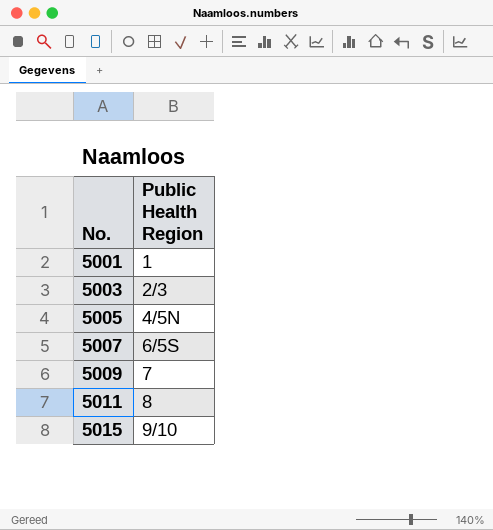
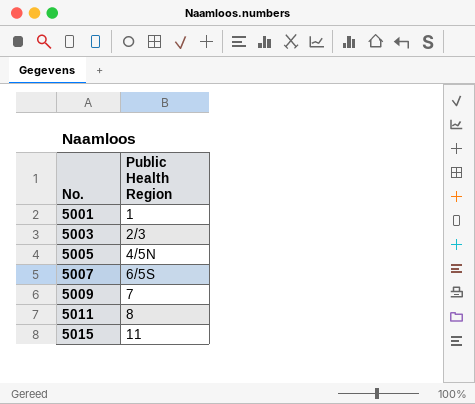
5015 | Public Health Region: 9/10 -> 11

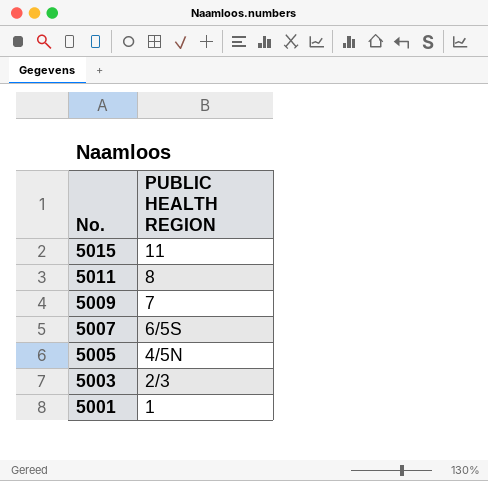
row order: No. ascending -> No. descending
column name: Public Health Region -> PUBLIC HEALTH REGION

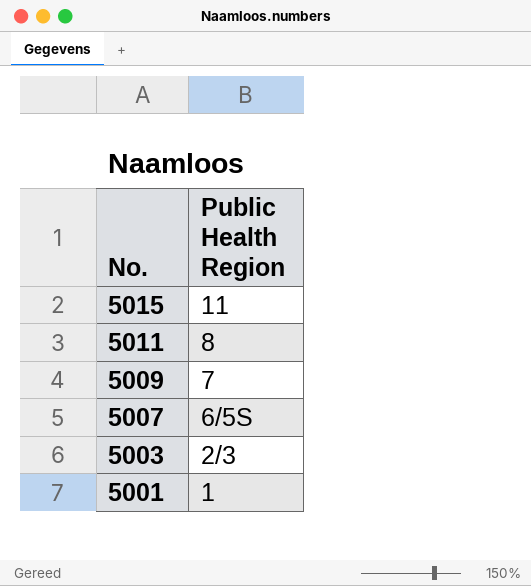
column name: PUBLIC HEALTH REGION -> Public Health Region
row 5005: 4/5N -> none

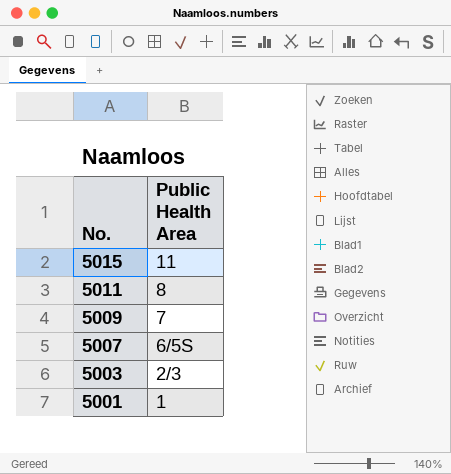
column name: Public Health Region -> Public Health Area

